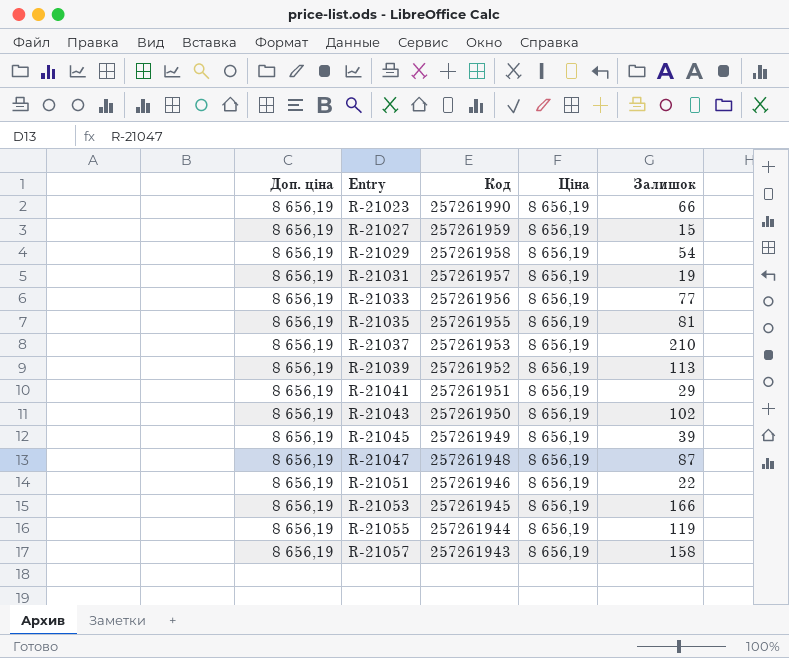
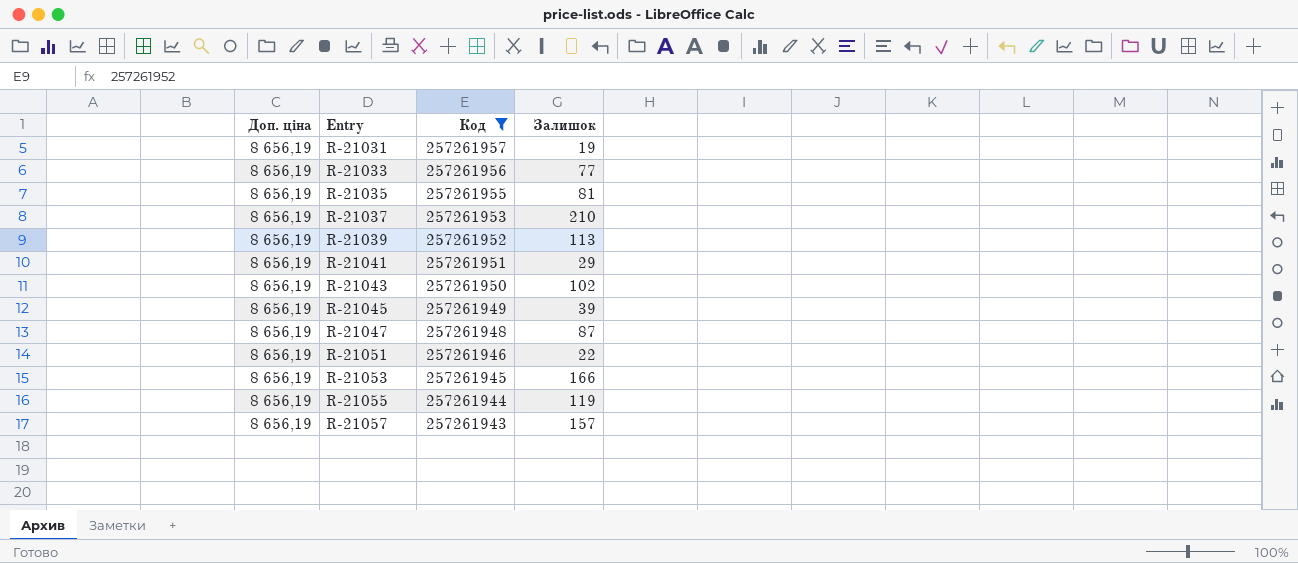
filter: none -> Код <= 257261957
column Ціна | position: 4 -> none
R-21057 | Залишок: 158 -> 157

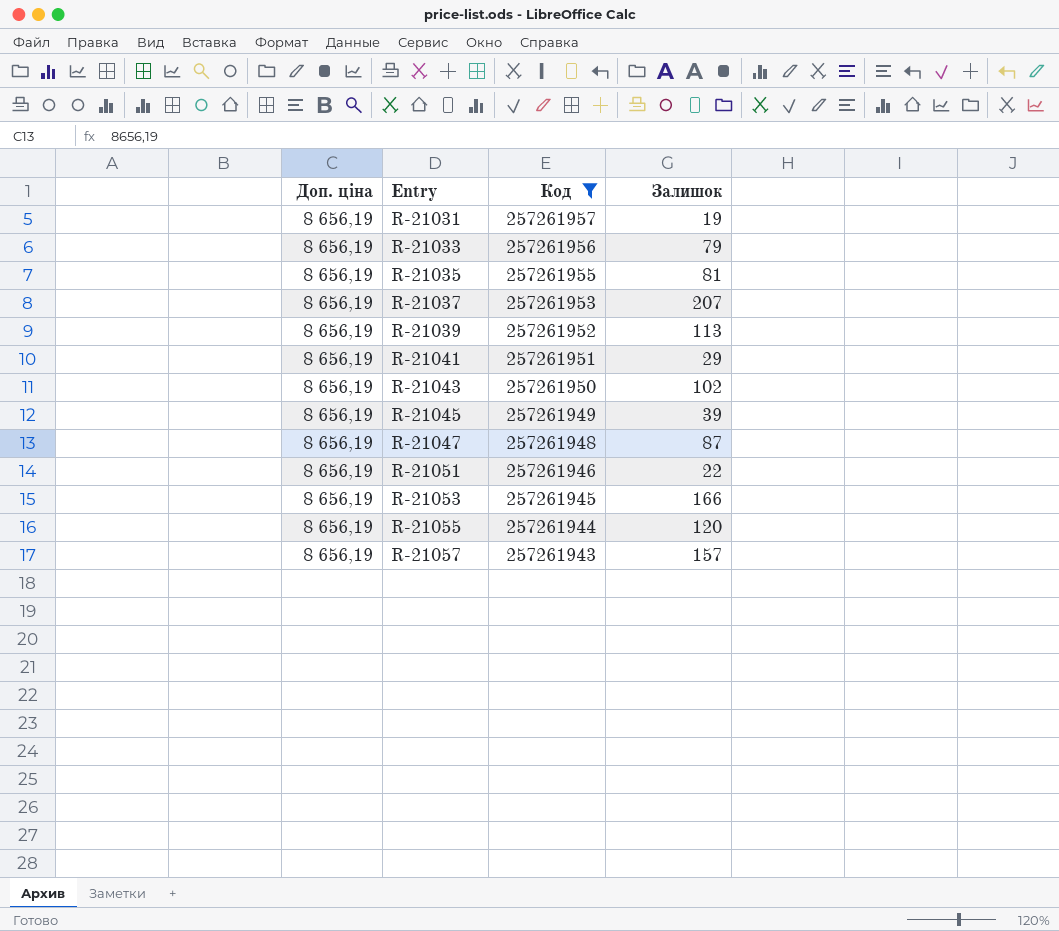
R-21033 | Залишок: 77 -> 79
R-21037 | Залишок: 210 -> 207
R-21055 | Залишок: 119 -> 120

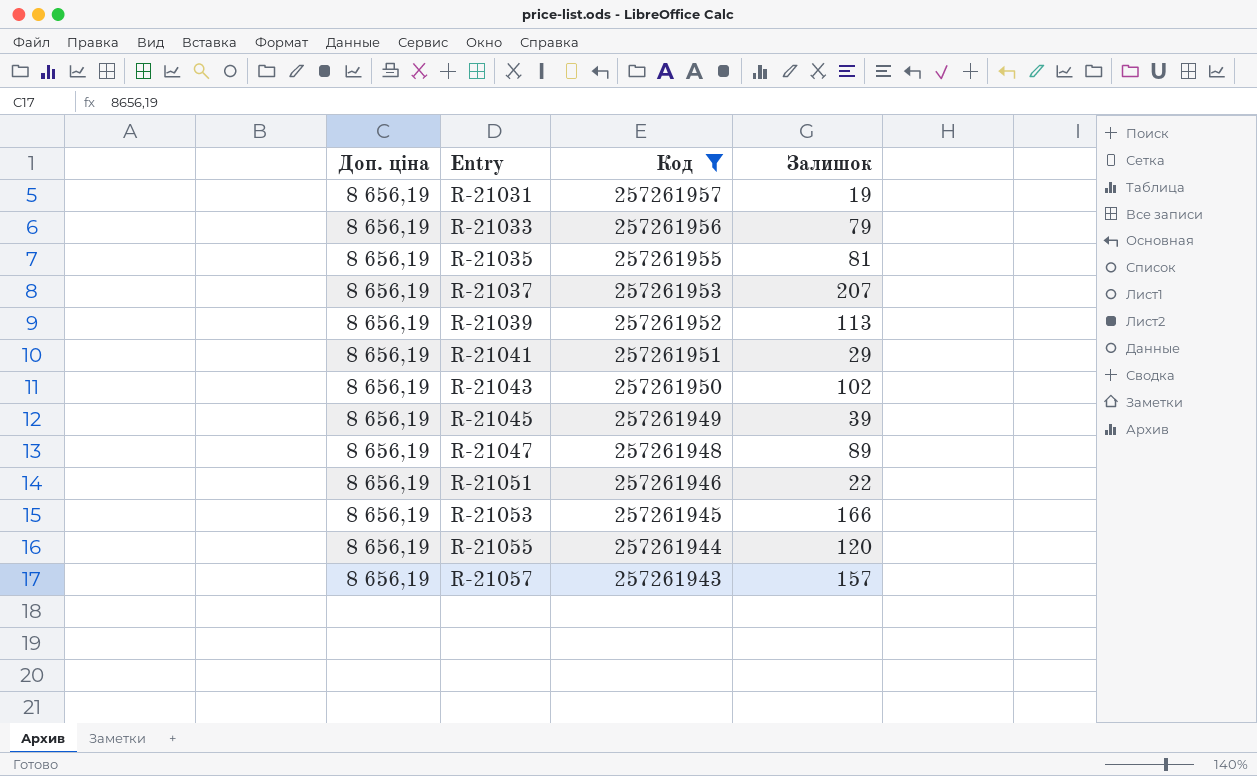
R-21047 | Залишок: 87 -> 89

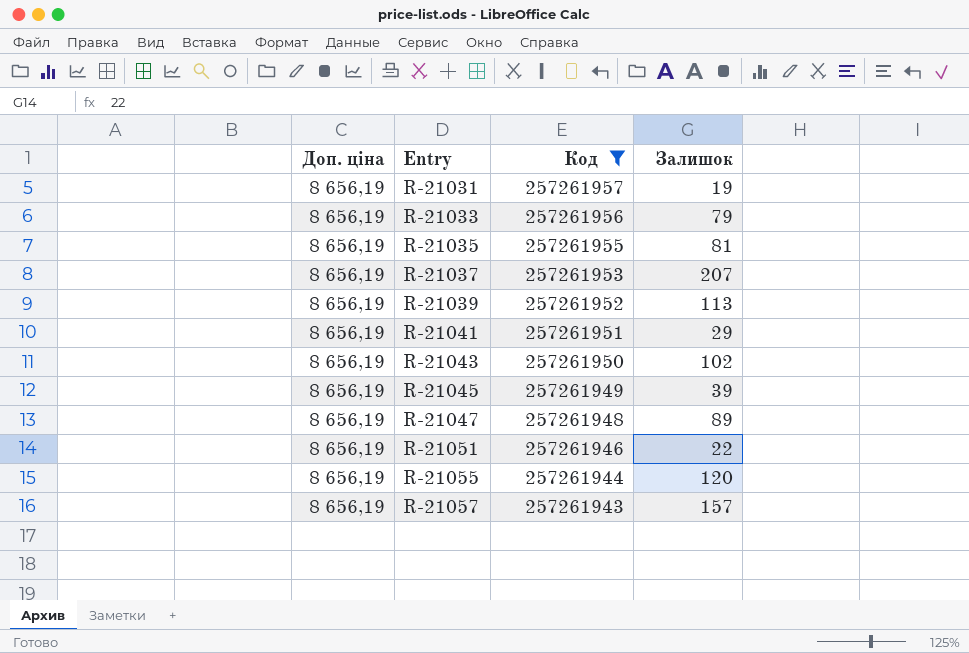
row R-21053: 8 656,19 | 257261945 | 166 -> none

